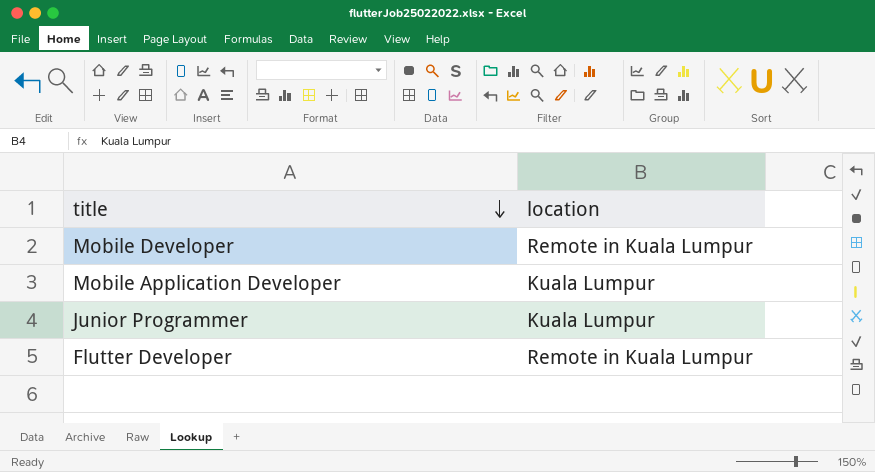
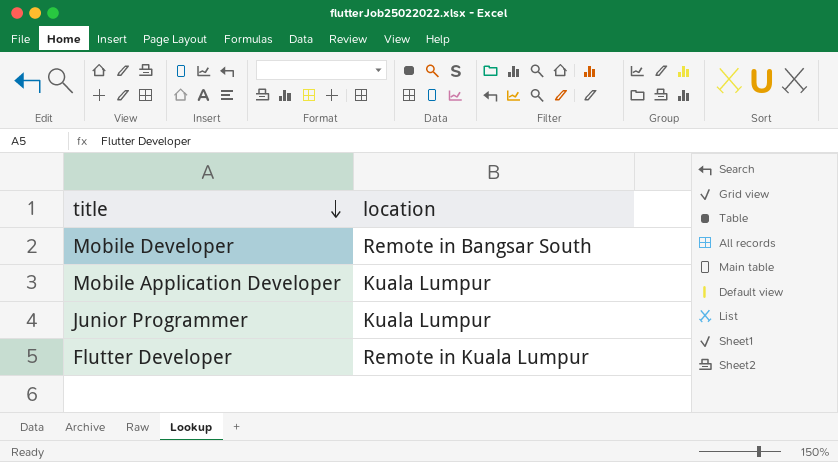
Mobile Developer | location: Remote in Kuala Lumpur -> Remote in Bangsar South

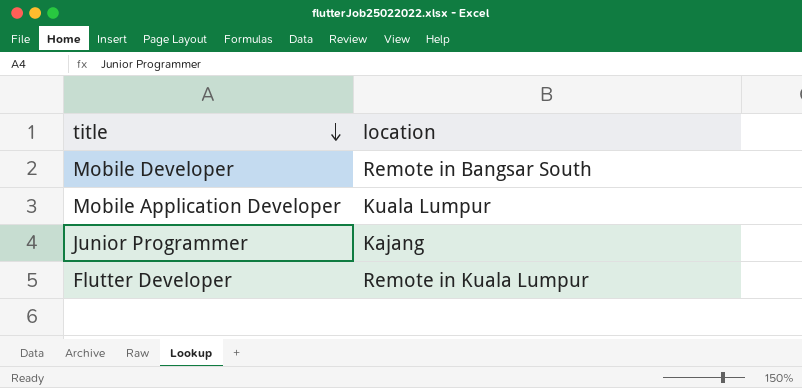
Junior Programmer | location: Kuala Lumpur -> Kajang

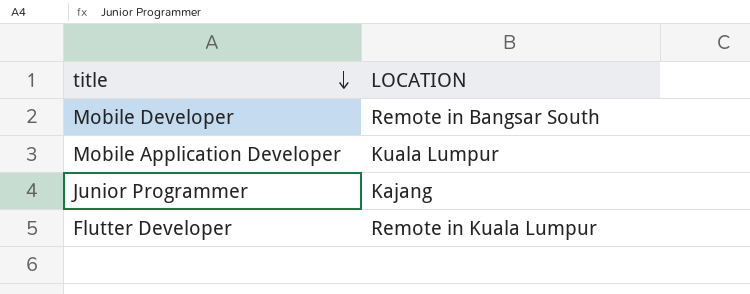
column name: location -> LOCATION

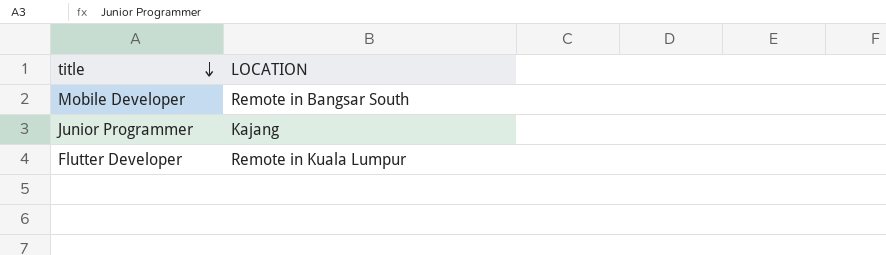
row Mobile Application Developer: Kuala Lumpur -> none

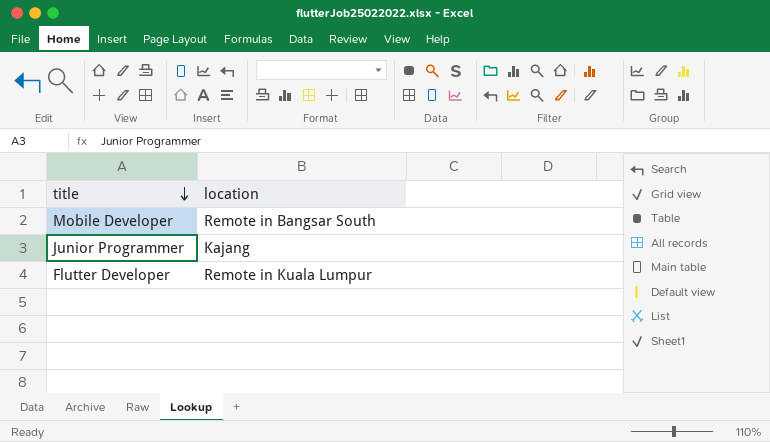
column name: LOCATION -> location

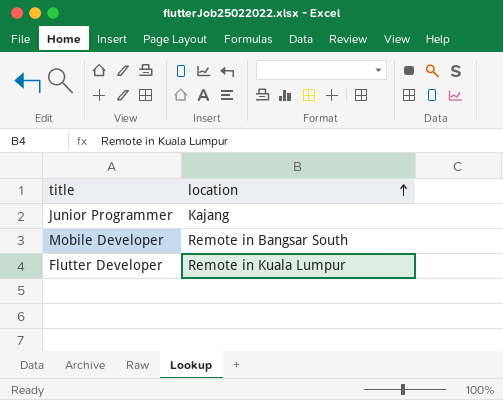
row order: title descending -> location ascending

